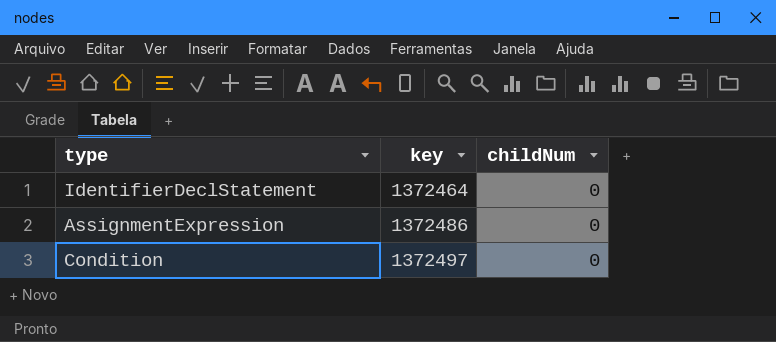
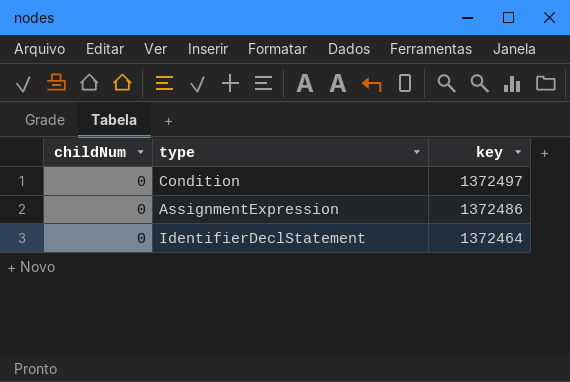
row order: key ascending -> key descending
column childNum | position: 3 -> 1

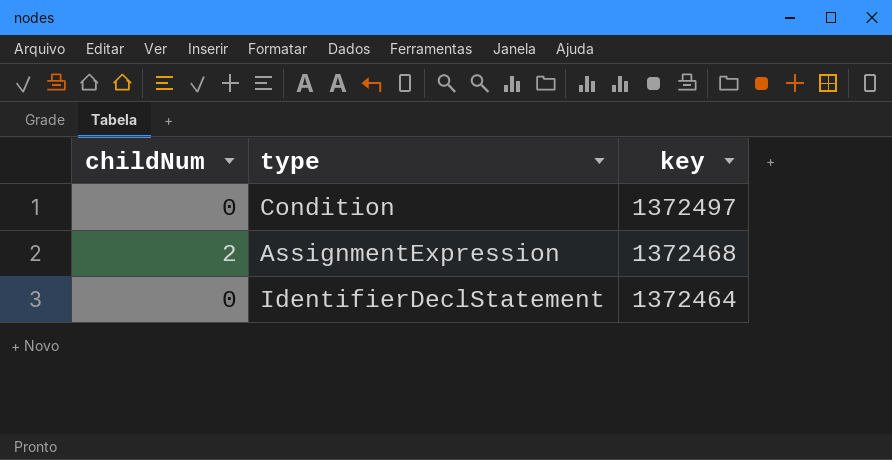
AssignmentExpression | childNum: 0 -> 2
AssignmentExpression | key: 1372486 -> 1372468

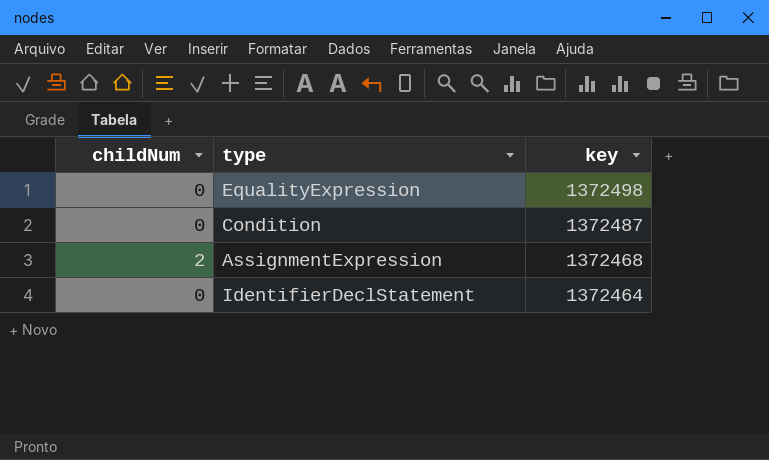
row EqualityExpression: none -> 0 | 1372498
Condition | key: 1372497 -> 1372487

